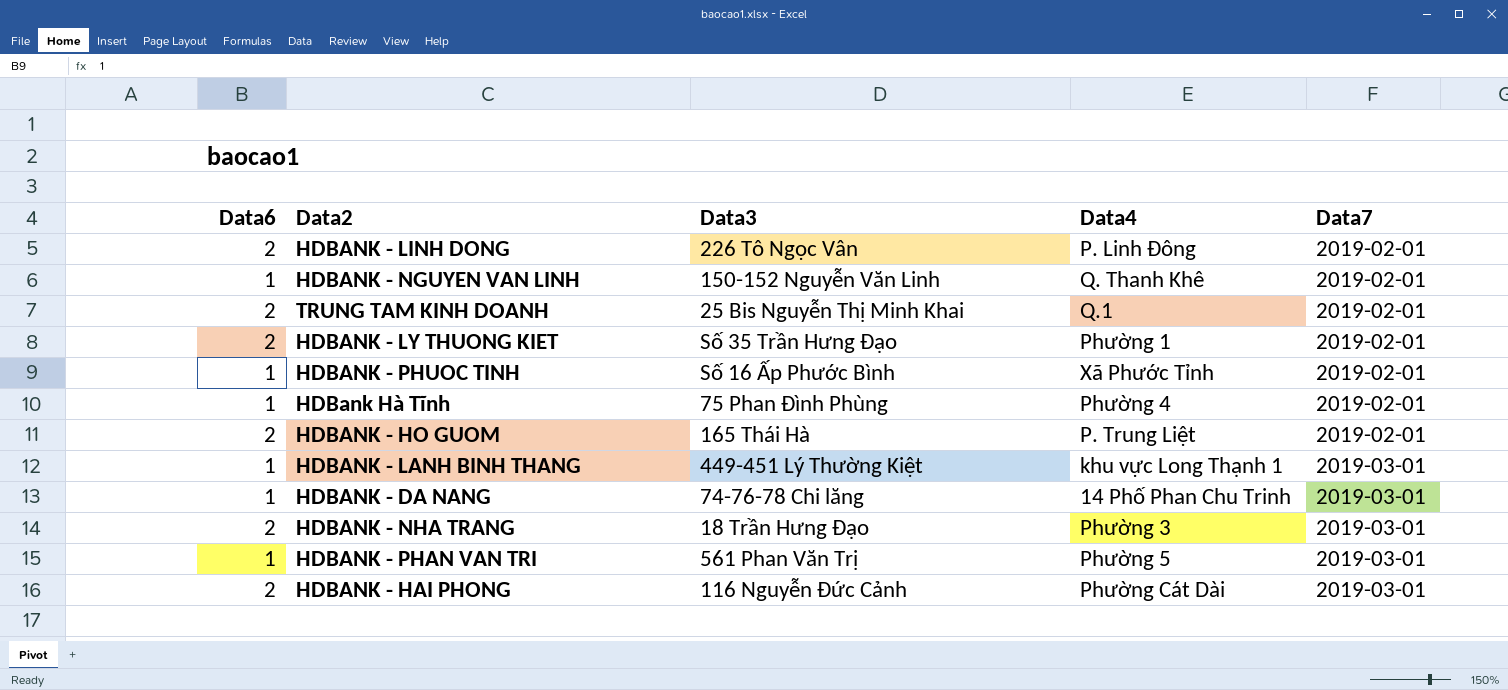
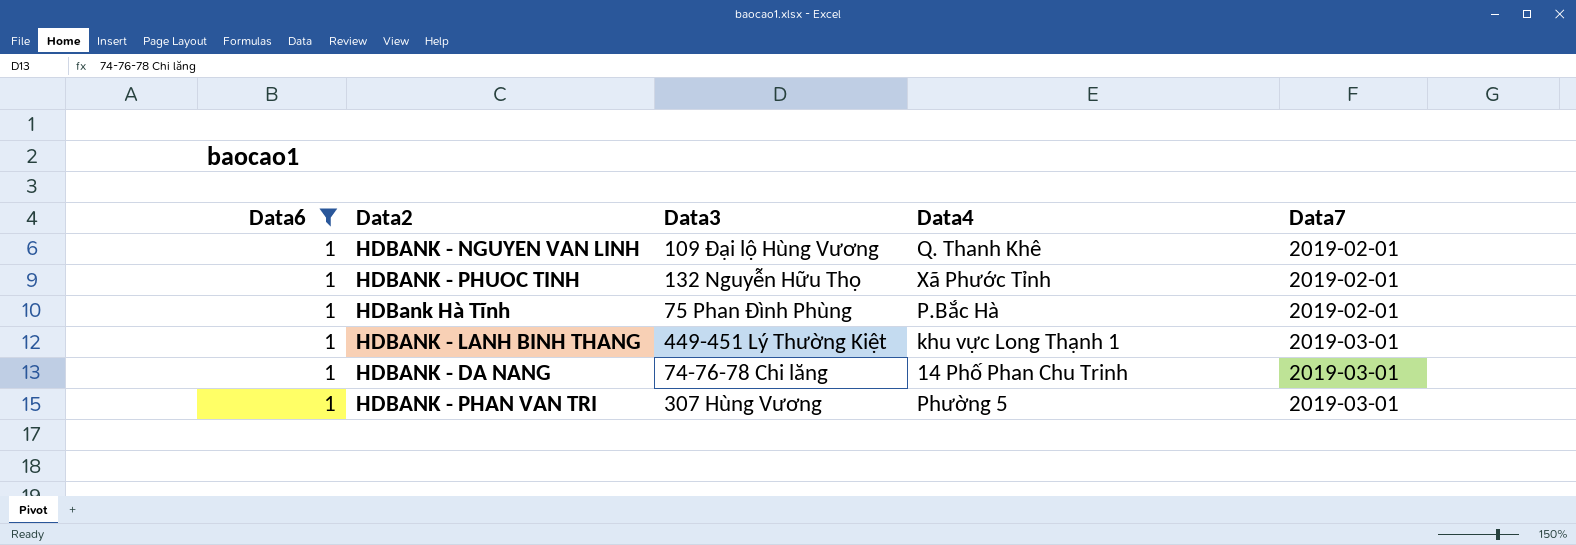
filter: none -> Data6 = 1
HDBANK - NGUYEN VAN LINH | Data3: 150-152 Nguyễn Văn Linh -> 109 Đại lộ Hùng Vương
HDBANK - PHUOC TINH | Data3: Số 16 Ấp Phước Bình -> 132 Nguyễn Hữu Thọ
HDBank Hà Tĩnh | Data4: Phường 4 -> P.Bắc Hà
HDBANK - PHAN VAN TRI | Data3: 561 Phan Văn Trị -> 307 Hùng Vương

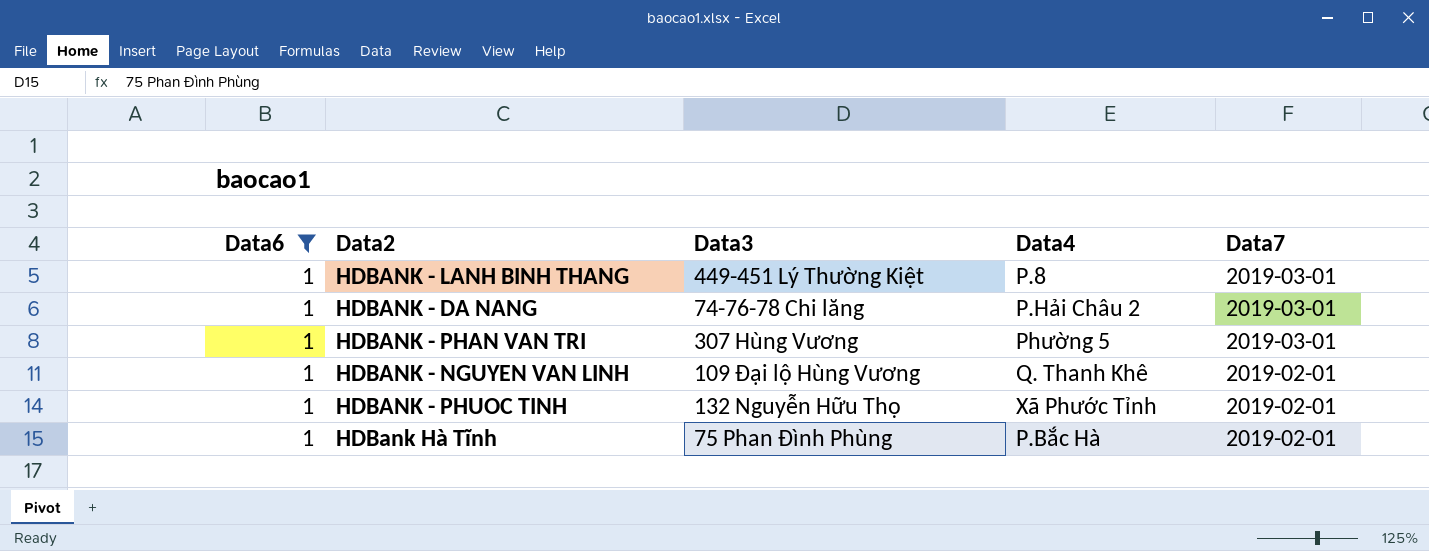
row order: Data7 ascending -> Data7 descending
HDBANK - LANH BINH THANG | Data4: khu vực Long Thạnh 1 -> P.8
HDBANK - DA NANG | Data4: 14 Phố Phan Chu Trinh -> P.Hải Châu 2

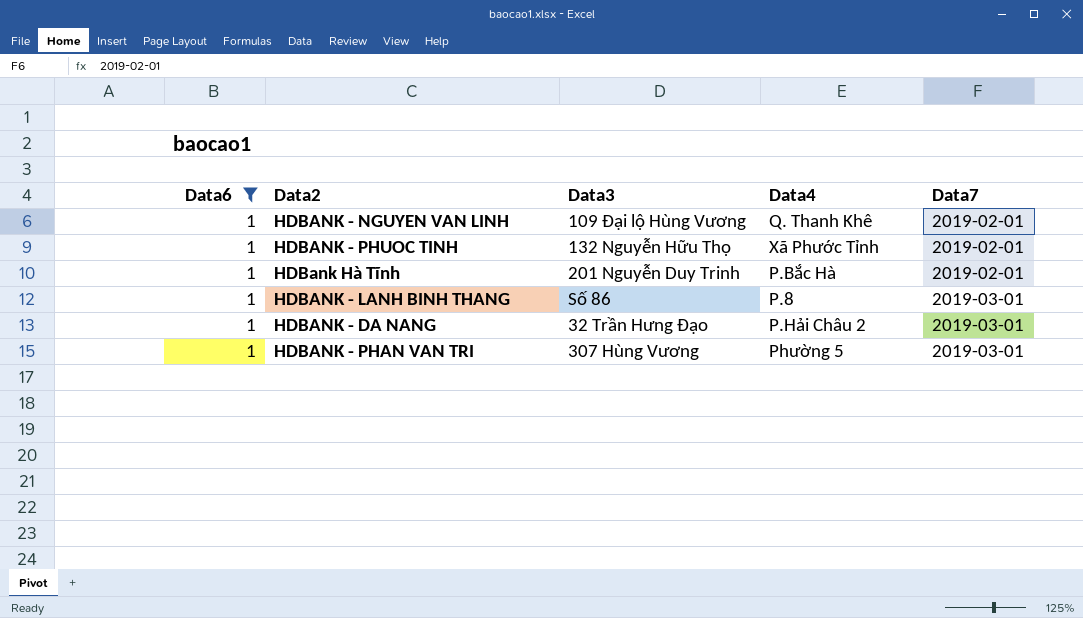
row order: Data7 descending -> Data7 ascending
HDBank Hà Tĩnh | Data3: 75 Phan Đình Phùng -> 201 Nguyễn Duy Trinh
HDBANK - LANH BINH THANG | Data3: 449-451 Lý Thường Kiệt -> Số 86
HDBANK - DA NANG | Data3: 74-76-78 Chi lăng -> 32 Trần Hưng Đạo

